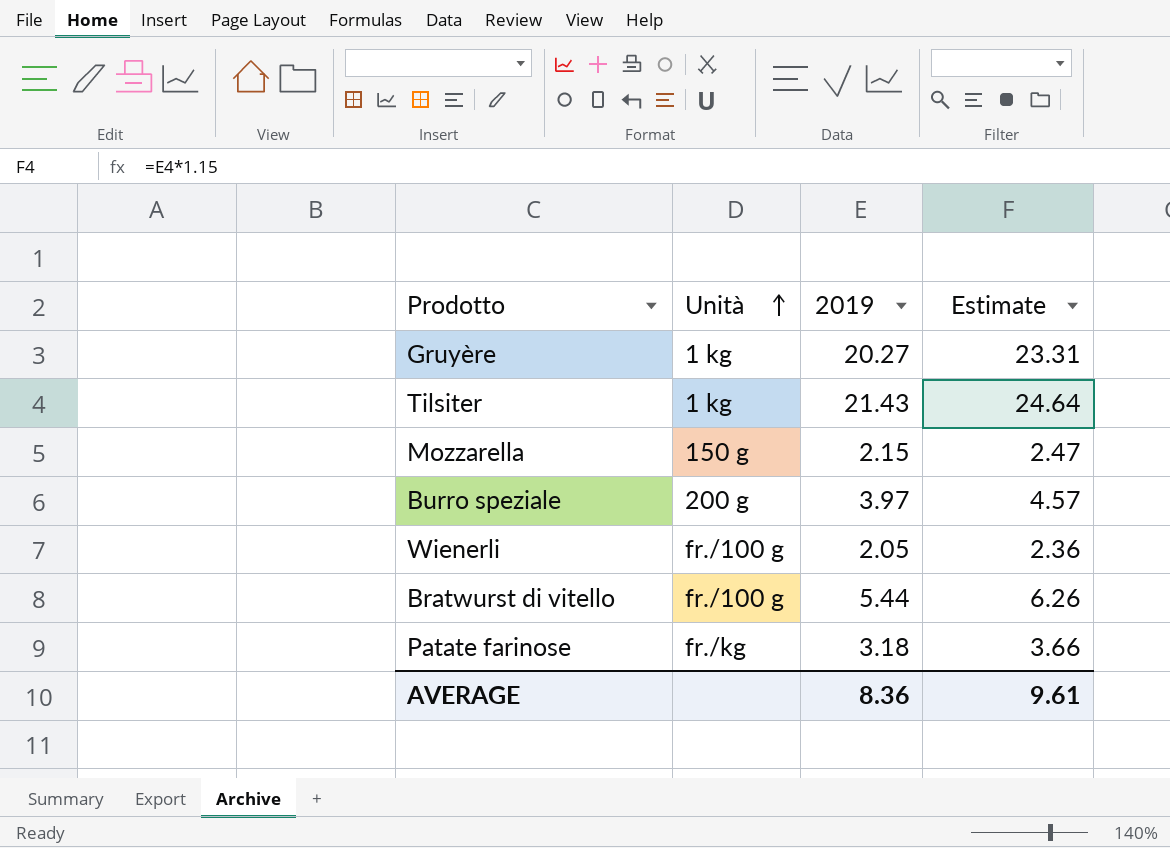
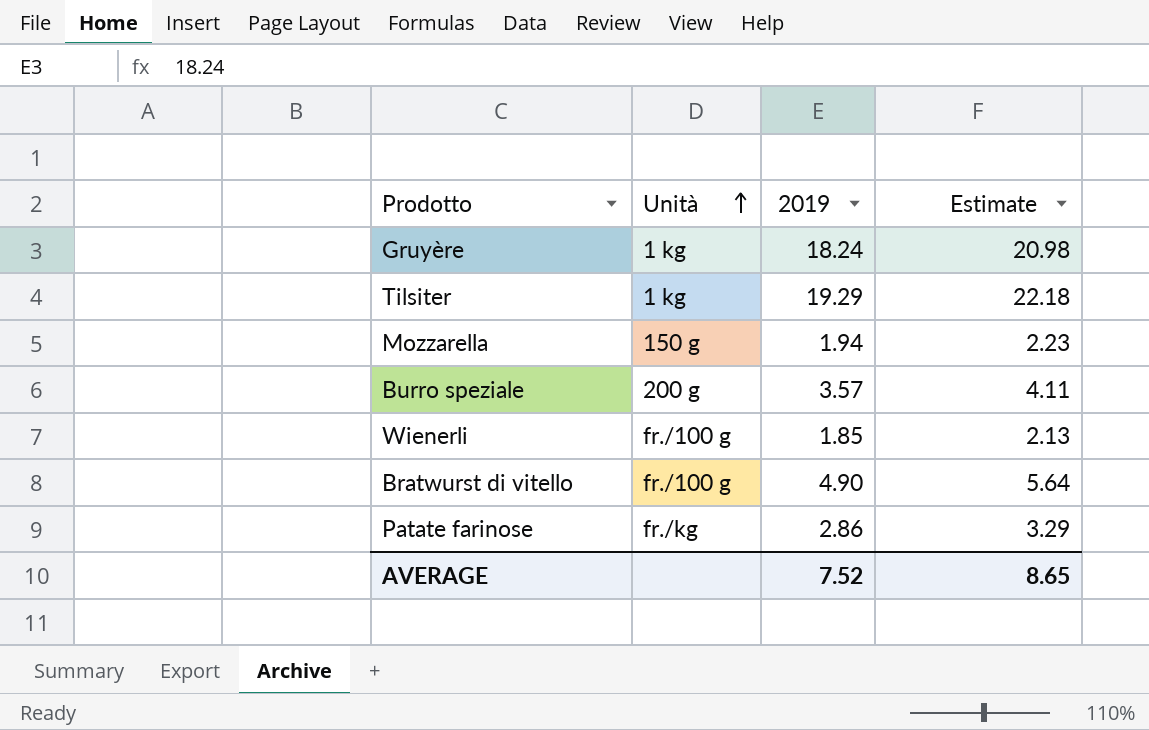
Gruyère | 2019: 20.27 -> 18.24
Gruyère | Estimate: 23.31 -> 20.98
Tilsiter | 2019: 21.43 -> 19.29
Tilsiter | Estimate: 24.64 -> 22.18
Mozzarella | 2019: 2.15 -> 1.94
Mozzarella | Estimate: 2.47 -> 2.23
Burro speziale | 2019: 3.97 -> 3.57
Burro speziale | Estimate: 4.57 -> 4.11
Wienerli | 2019: 2.05 -> 1.85
Wienerli | Estimate: 2.36 -> 2.13
Bratwurst di vitello | 2019: 5.44 -> 4.90
Bratwurst di vitello | Estimate: 6.26 -> 5.64
Patate farinose | 2019: 3.18 -> 2.86
Patate farinose | Estimate: 3.66 -> 3.29
AVERAGE | 2019: 8.36 -> 7.52
AVERAGE | Estimate: 9.61 -> 8.65

